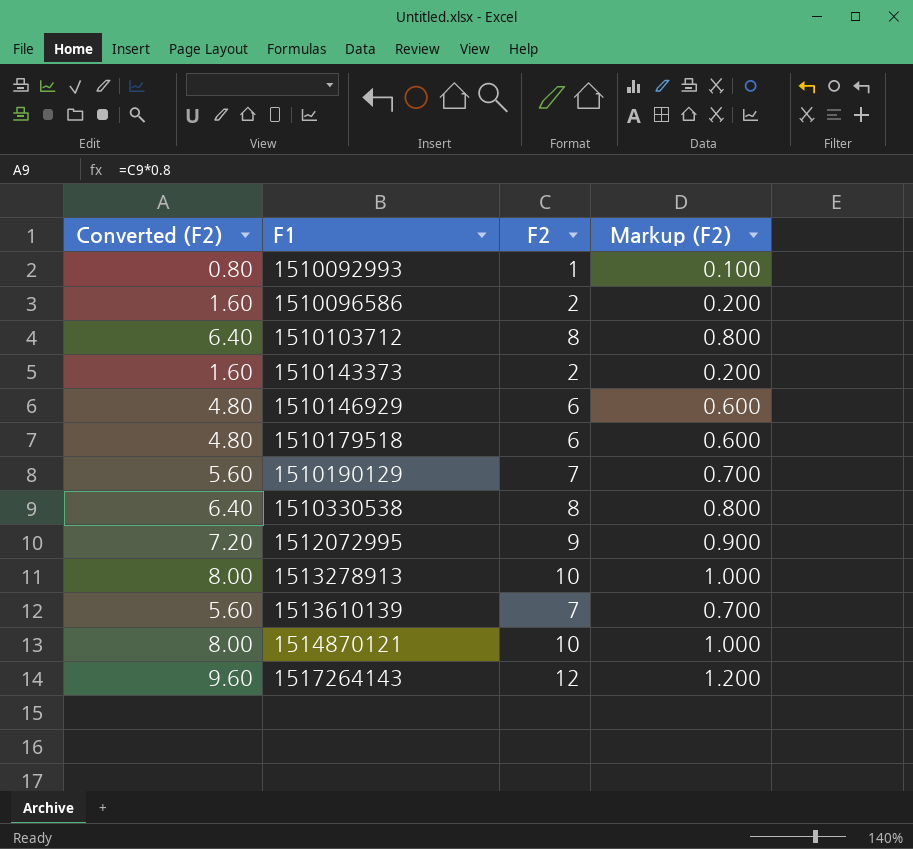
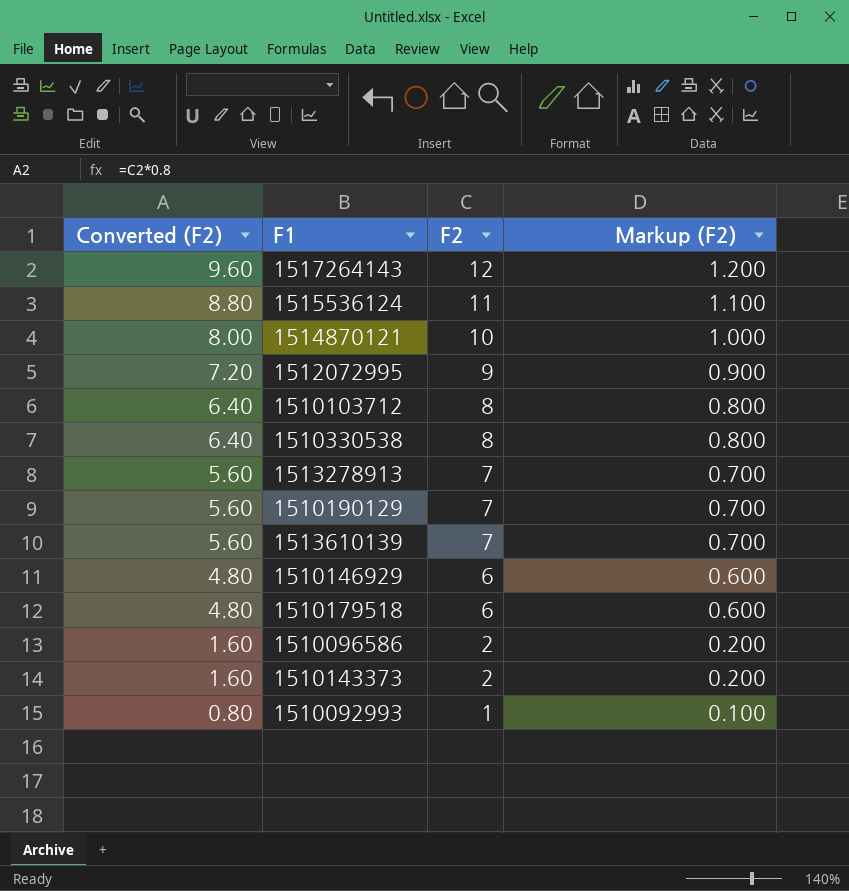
row order: F1 ascending -> Converted (F2) descending
row 1515536124: none -> 8.80 | 11 | 1.100
1513278913 | Converted (F2): 8.00 -> 5.60
1513278913 | F2: 10 -> 7
1513278913 | Markup (F2): 1.000 -> 0.700

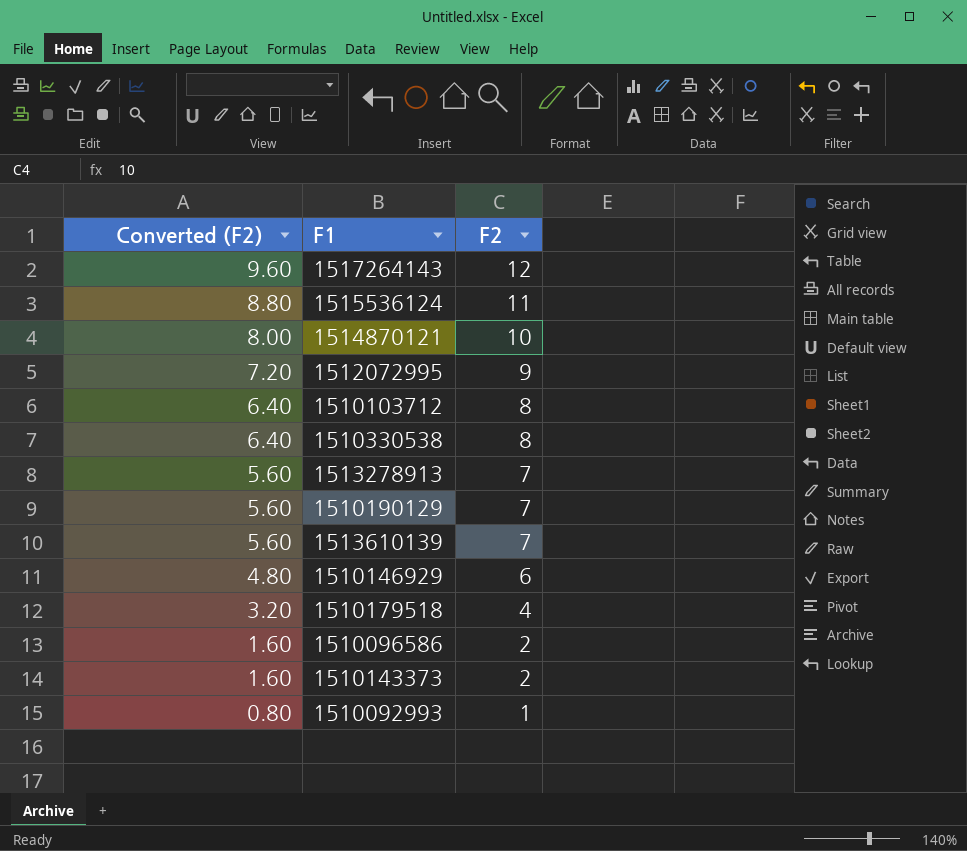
column Markup (F2) | formula: [F2] * 0.1 -> none
1510179518 | Converted (F2): 4.80 -> 3.20
1510179518 | F2: 6 -> 4

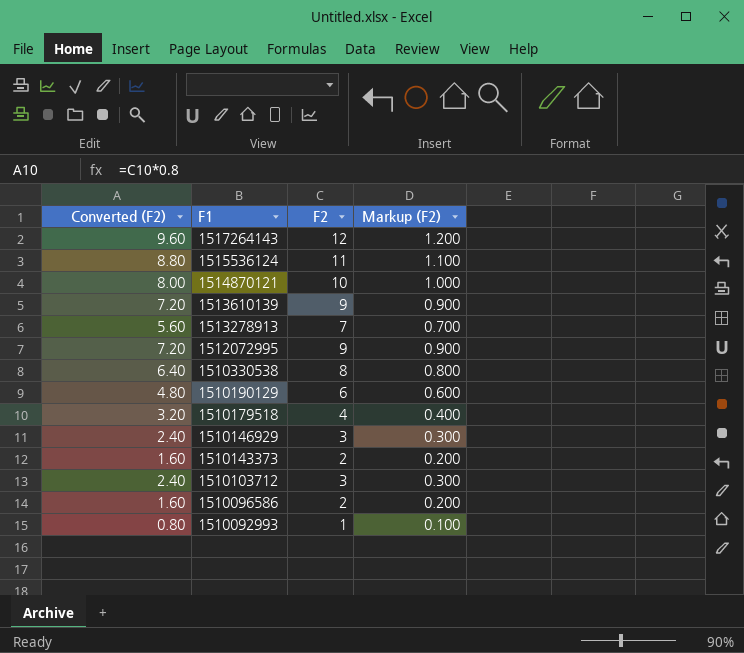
row order: Converted (F2) descending -> F1 descending
column Markup (F2) | formula: none -> [F2] * 0.1
1513610139 | Converted (F2): 5.60 -> 7.20
1513610139 | F2: 7 -> 9
1510190129 | Converted (F2): 5.60 -> 4.80
1510190129 | F2: 7 -> 6
1510146929 | Converted (F2): 4.80 -> 2.40
1510146929 | F2: 6 -> 3
1510103712 | Converted (F2): 6.40 -> 2.40
1510103712 | F2: 8 -> 3

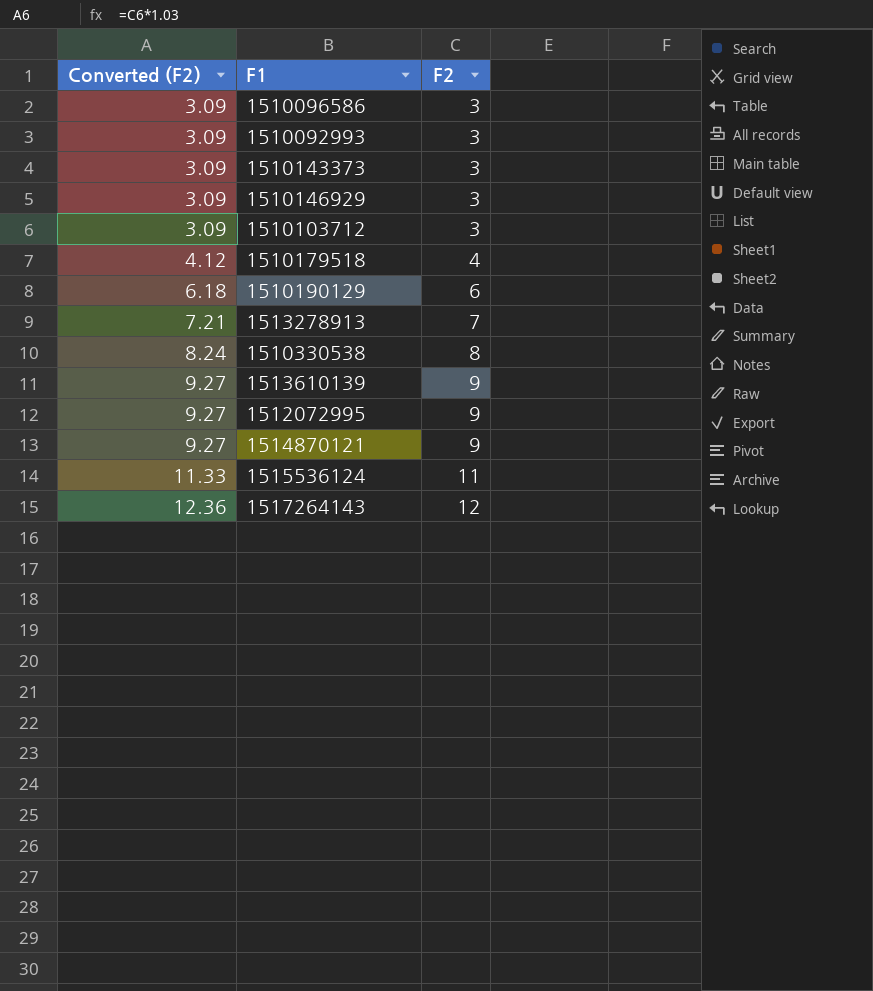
row order: F1 descending -> Converted (F2) ascending
column Markup (F2) | formula: [F2] * 0.1 -> none
column Converted (F2) | formula: [F2] * 0.8 -> [F2] * 1.03
1510096586 | F2: 2 -> 3
1510092993 | F2: 1 -> 3
1510143373 | F2: 2 -> 3
1514870121 | F2: 10 -> 9

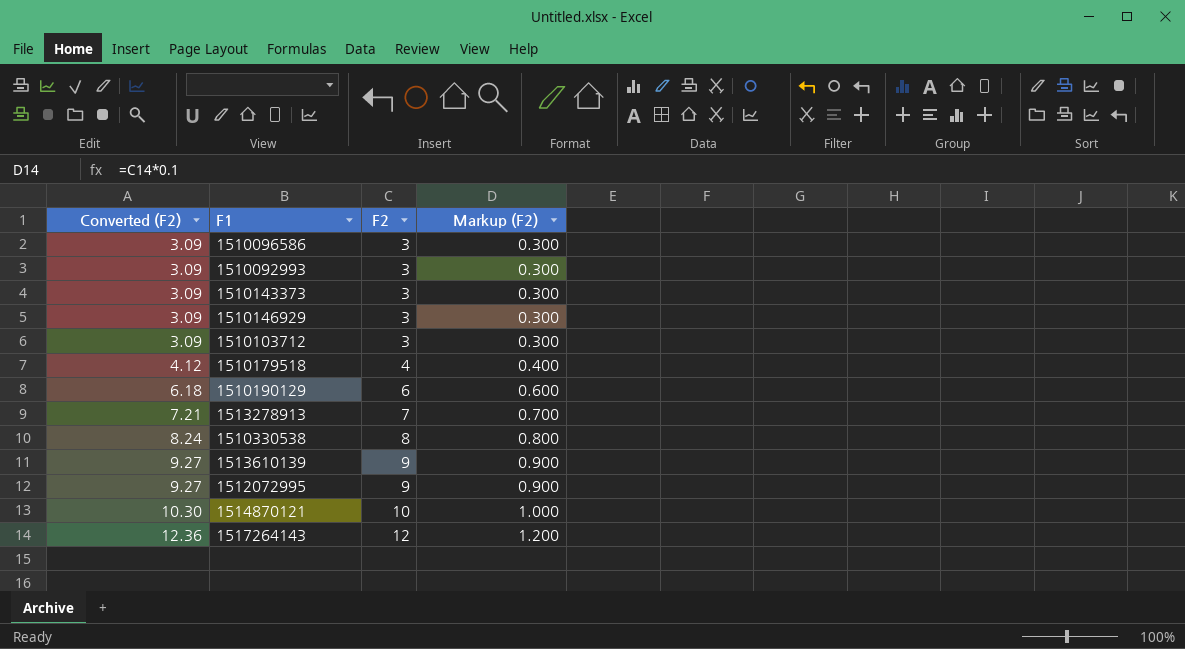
column Markup (F2) | formula: none -> [F2] * 0.1
row 1515536124: 11.33 | 11 -> none
1514870121 | Converted (F2): 9.27 -> 10.30
1514870121 | F2: 9 -> 10

